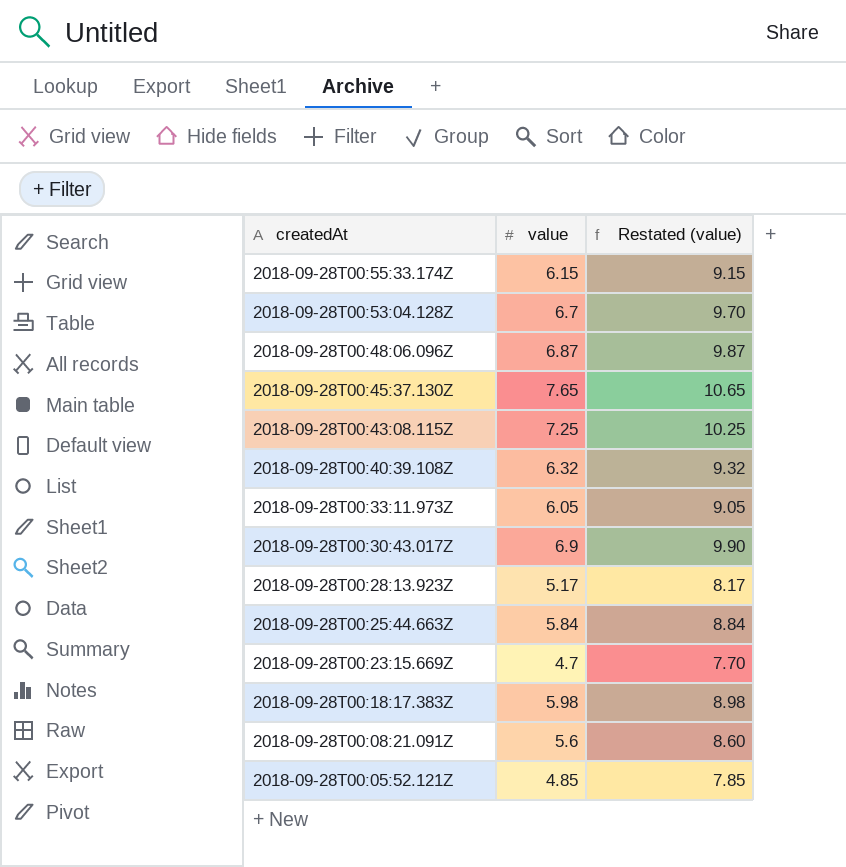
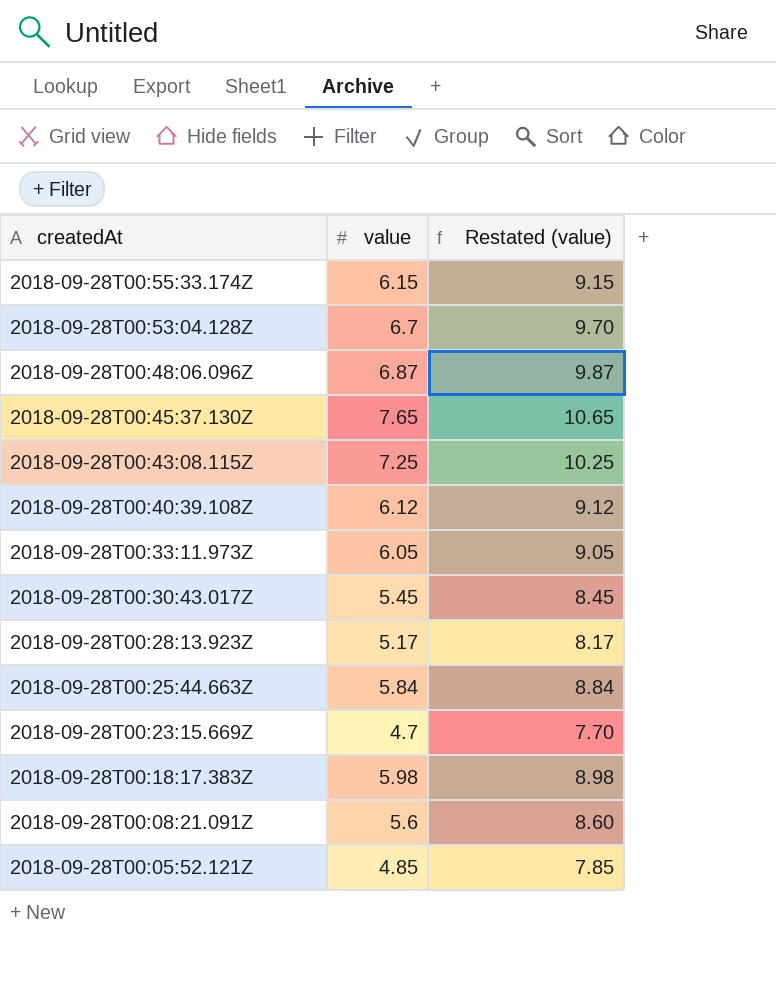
2018-09-28T00:40:39.108Z | value: 6.32 -> 6.12
2018-09-28T00:40:39.108Z | Restated (value): 9.32 -> 9.12
2018-09-28T00:30:43.017Z | value: 6.9 -> 5.45
2018-09-28T00:30:43.017Z | Restated (value): 9.90 -> 8.45

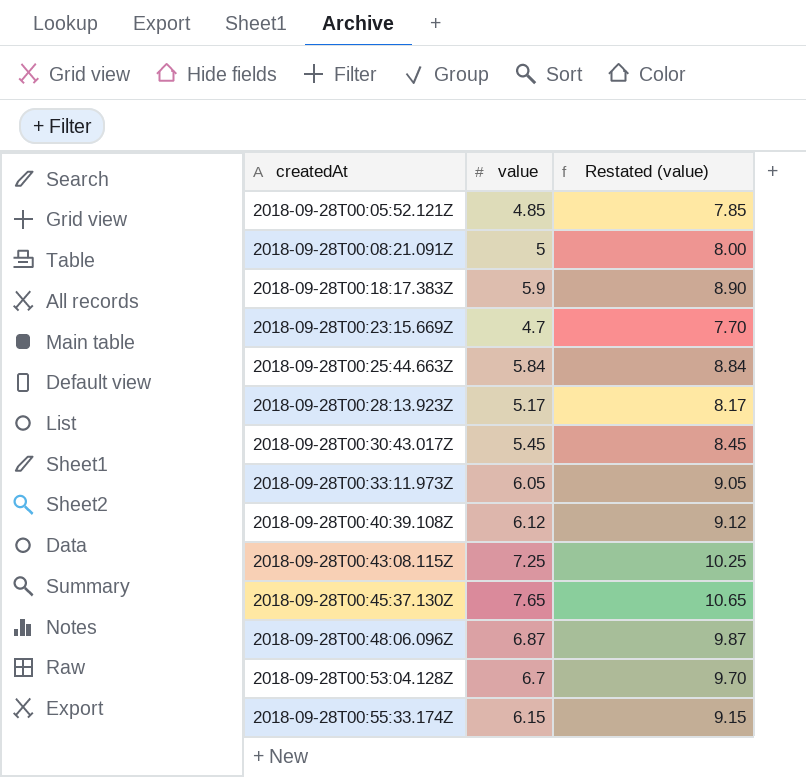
row order: createdAt descending -> createdAt ascending
2018-09-28T00:08:21.091Z | value: 5.6 -> 5
2018-09-28T00:08:21.091Z | Restated (value): 8.60 -> 8.00
2018-09-28T00:18:17.383Z | value: 5.98 -> 5.9
2018-09-28T00:18:17.383Z | Restated (value): 8.98 -> 8.90

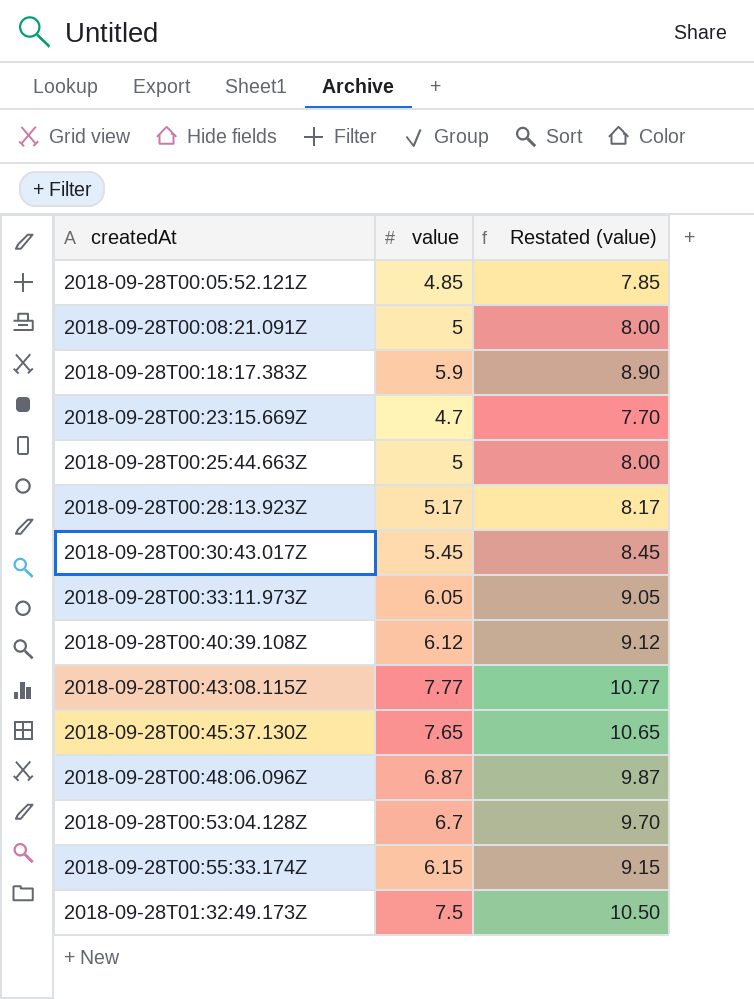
2018-09-28T00:25:44.663Z | value: 5.84 -> 5
2018-09-28T00:25:44.663Z | Restated (value): 8.84 -> 8.00
2018-09-28T00:43:08.115Z | value: 7.25 -> 7.77
2018-09-28T00:43:08.115Z | Restated (value): 10.25 -> 10.77
row 2018-09-28T01:32:49.173Z: none -> 7.5 | 10.50

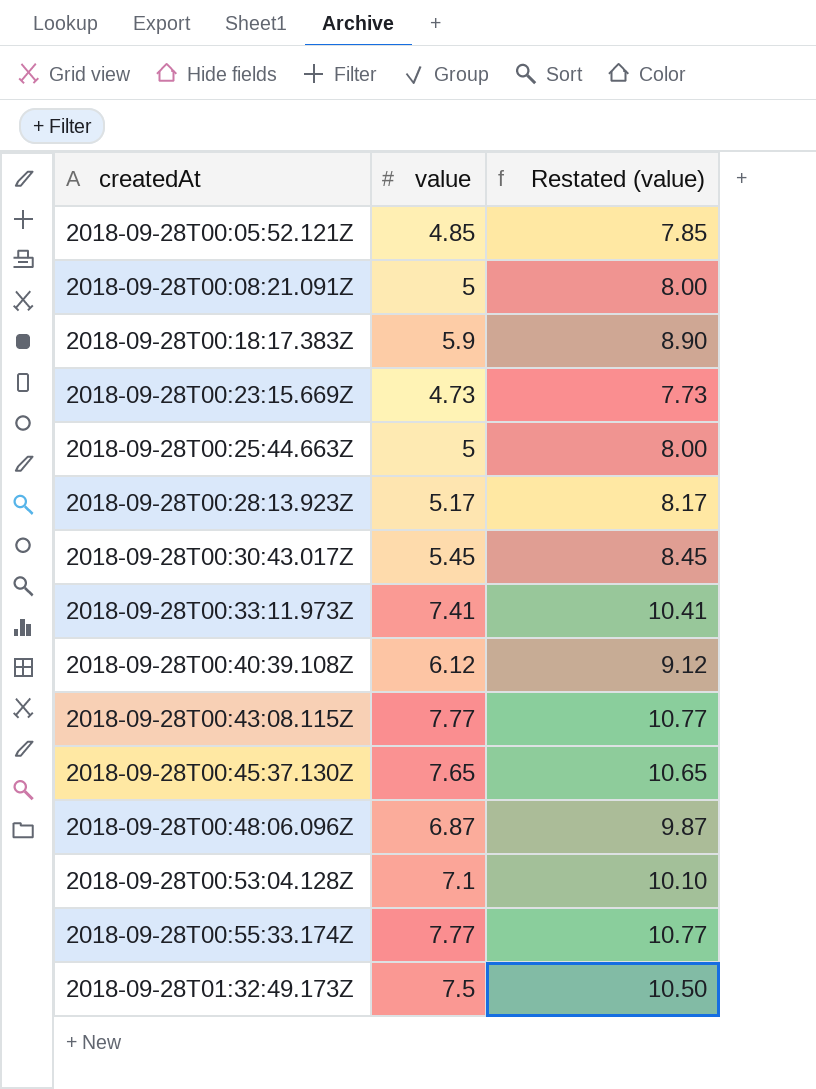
2018-09-28T00:23:15.669Z | value: 4.7 -> 4.73
2018-09-28T00:23:15.669Z | Restated (value): 7.70 -> 7.73
2018-09-28T00:33:11.973Z | value: 6.05 -> 7.41
2018-09-28T00:33:11.973Z | Restated (value): 9.05 -> 10.41
2018-09-28T00:53:04.128Z | value: 6.7 -> 7.1
2018-09-28T00:53:04.128Z | Restated (value): 9.70 -> 10.10
2018-09-28T00:55:33.174Z | value: 6.15 -> 7.77
2018-09-28T00:55:33.174Z | Restated (value): 9.15 -> 10.77

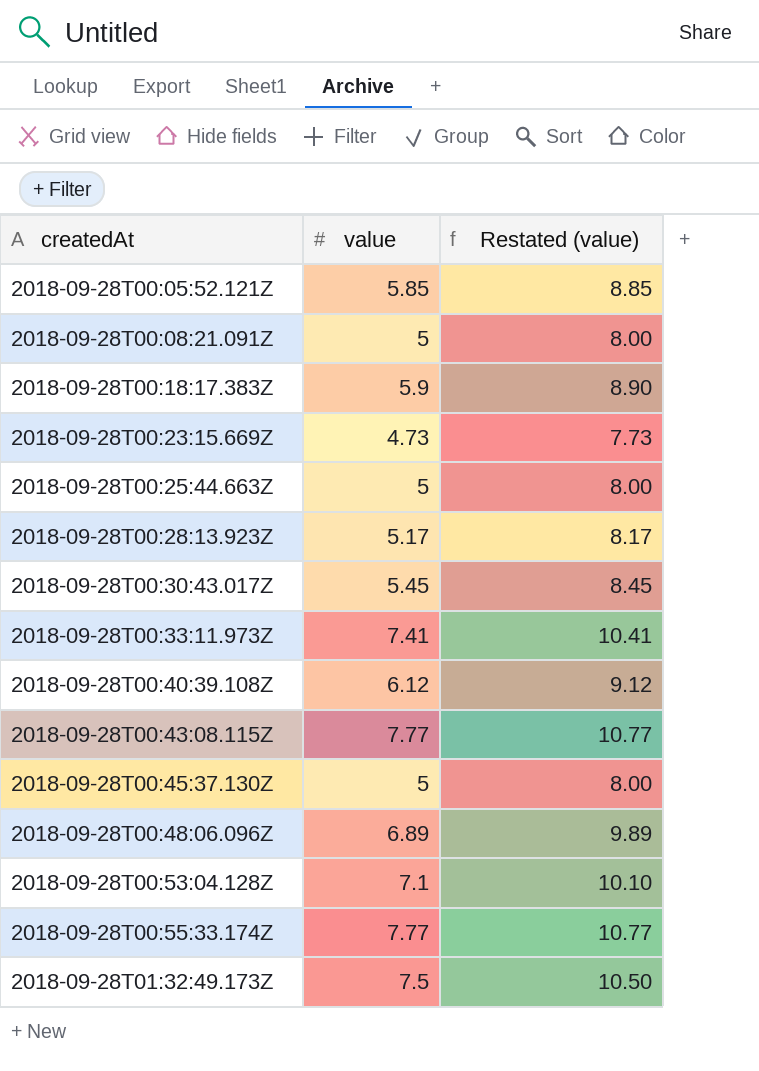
2018-09-28T00:05:52.121Z | value: 4.85 -> 5.85
2018-09-28T00:05:52.121Z | Restated (value): 7.85 -> 8.85
2018-09-28T00:45:37.130Z | value: 7.65 -> 5
2018-09-28T00:45:37.130Z | Restated (value): 10.65 -> 8.00
2018-09-28T00:48:06.096Z | value: 6.87 -> 6.89
2018-09-28T00:48:06.096Z | Restated (value): 9.87 -> 9.89

